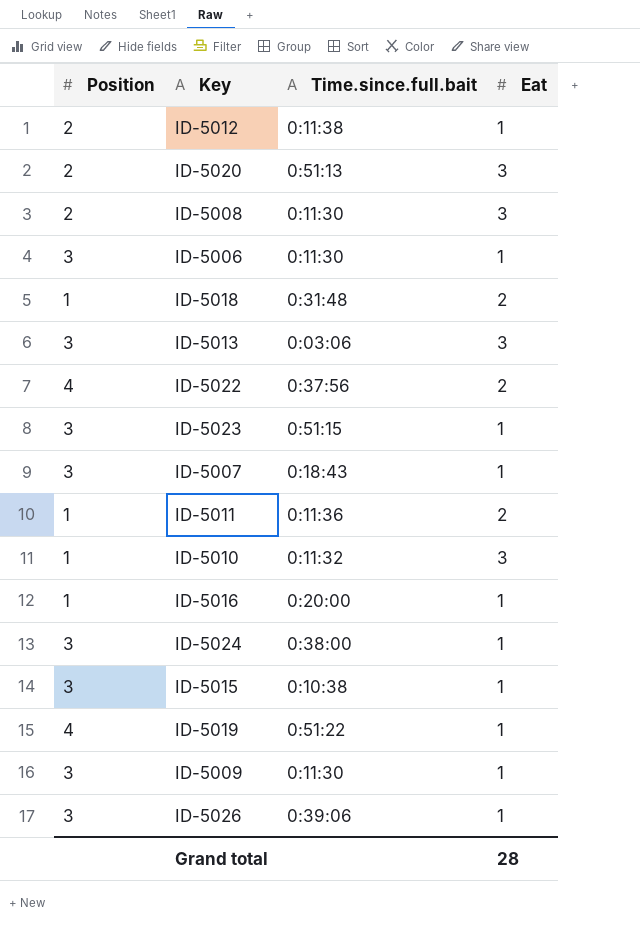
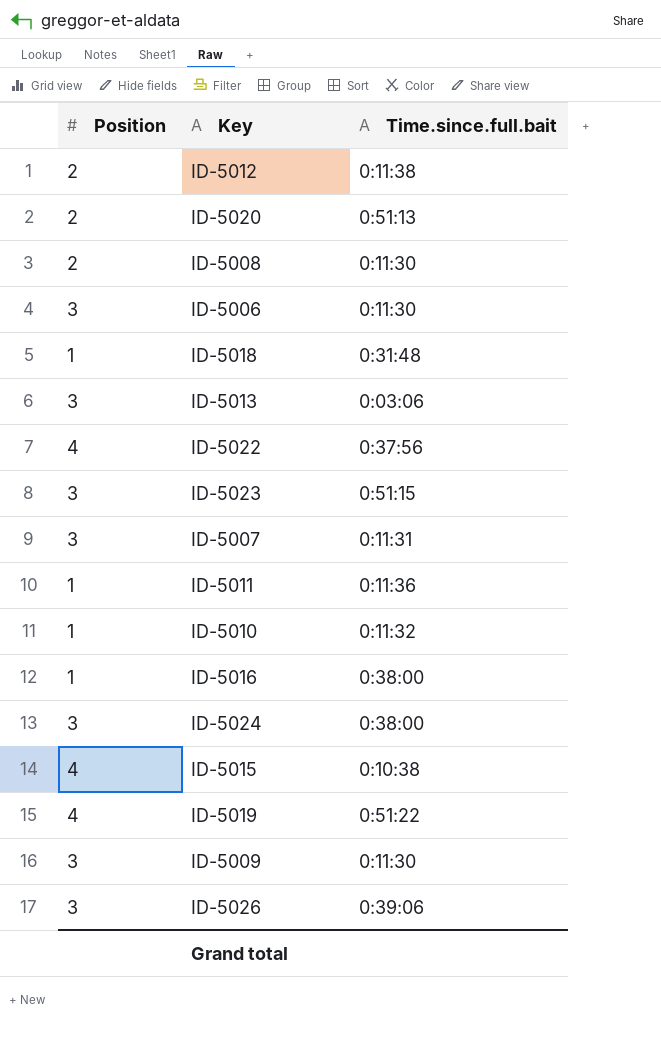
column Eat | position: 4 -> none
ID-5007 | Time.since.full.bait: 0:18:43 -> 0:11:31
ID-5016 | Time.since.full.bait: 0:20:00 -> 0:38:00
ID-5015 | Position: 3 -> 4

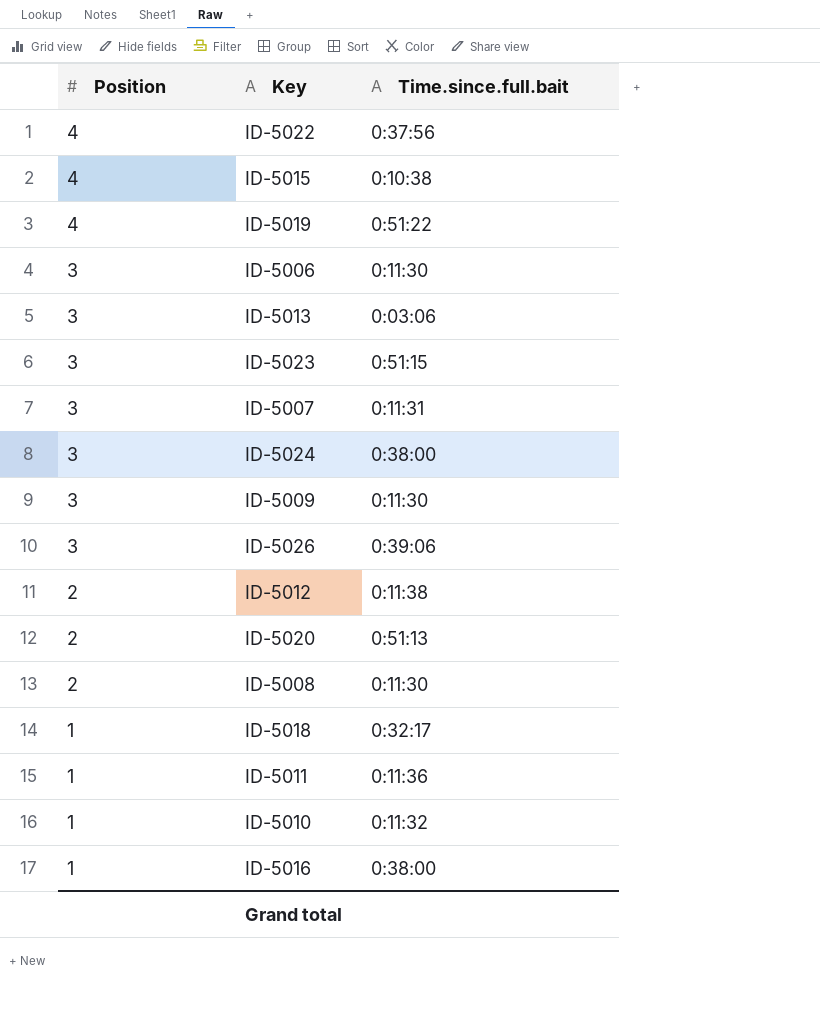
row order: none -> Position descending
ID-5018 | Time.since.full.bait: 0:31:48 -> 0:32:17

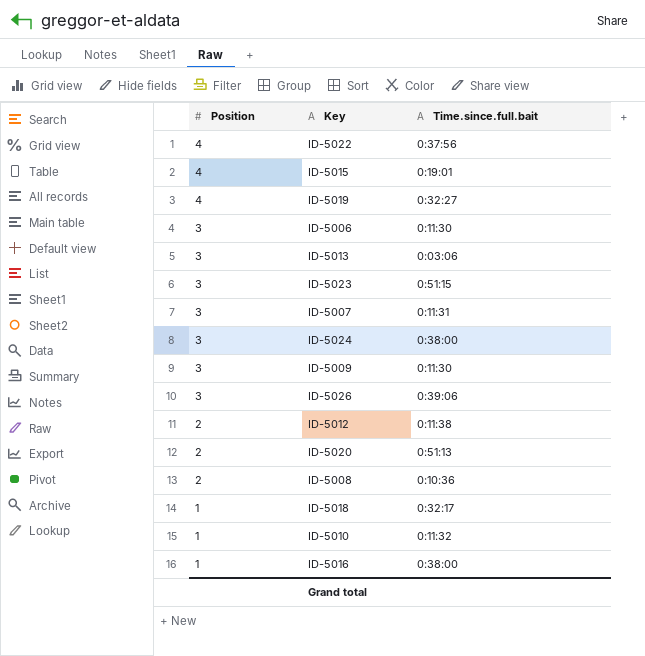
row ID-5011: 1 | 0:11:36 -> none
ID-5015 | Time.since.full.bait: 0:10:38 -> 0:19:01
ID-5019 | Time.since.full.bait: 0:51:22 -> 0:32:27
ID-5008 | Time.since.full.bait: 0:11:30 -> 0:10:36

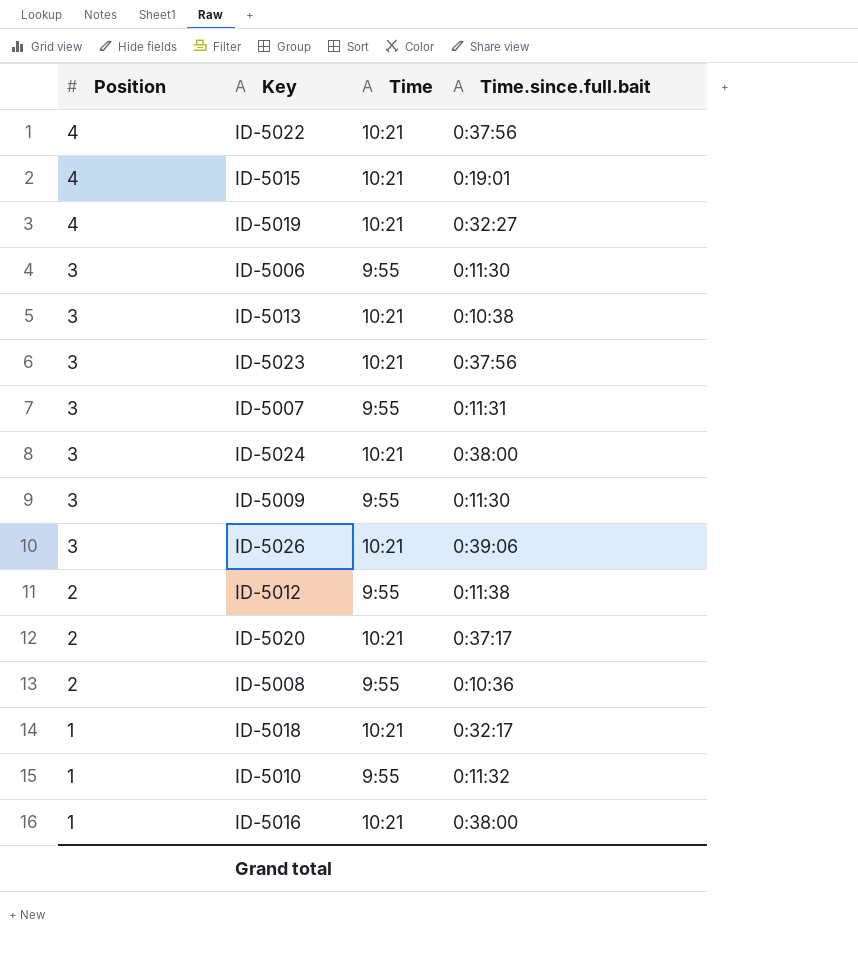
column Time | position: none -> 3
ID-5013 | Time.since.full.bait: 0:03:06 -> 0:10:38
ID-5023 | Time.since.full.bait: 0:51:15 -> 0:37:56
ID-5020 | Time.since.full.bait: 0:51:13 -> 0:37:17

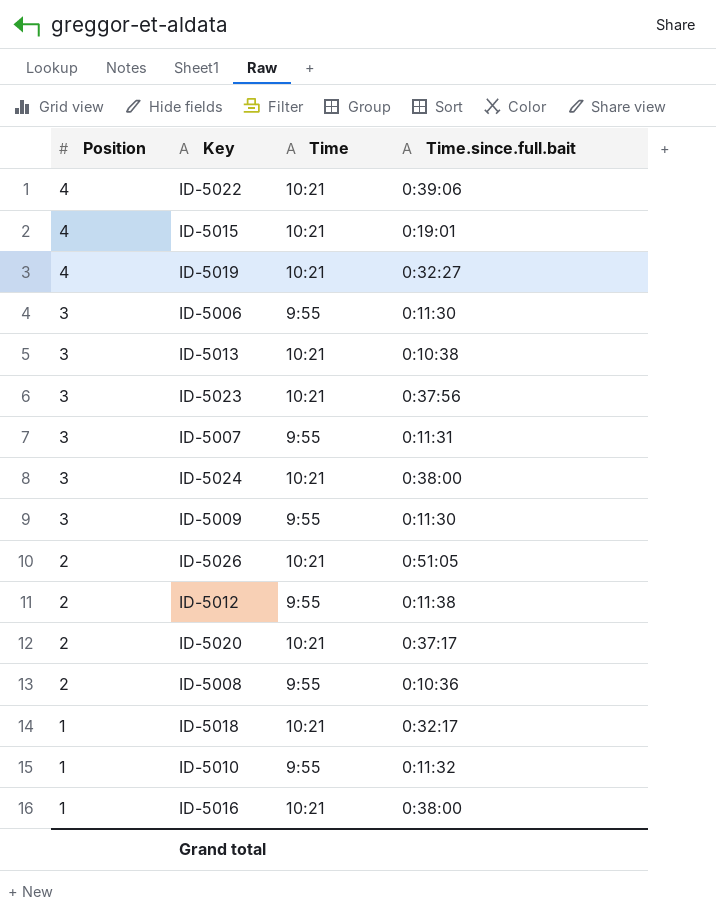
ID-5022 | Time.since.full.bait: 0:37:56 -> 0:39:06
ID-5026 | Position: 3 -> 2
ID-5026 | Time.since.full.bait: 0:39:06 -> 0:51:05

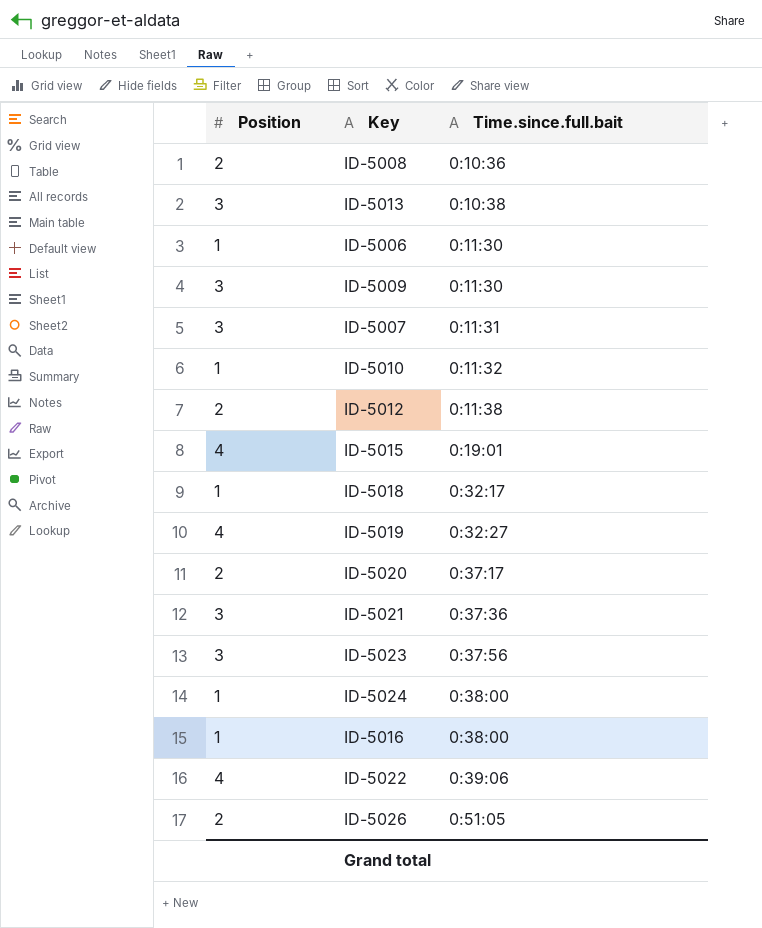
row order: Position descending -> Time.since.full.bait ascending
column Time | position: 3 -> none
ID-5006 | Position: 3 -> 1
row ID-5021: none -> 3 | 0:37:36
ID-5024 | Position: 3 -> 1

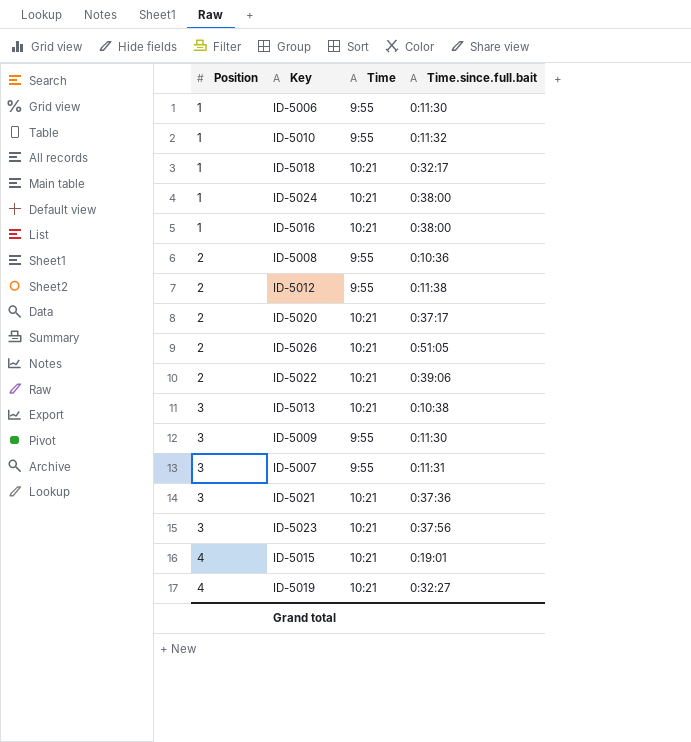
row order: Time.since.full.bait ascending -> Position ascending
column Time | position: none -> 3
ID-5022 | Position: 4 -> 2

